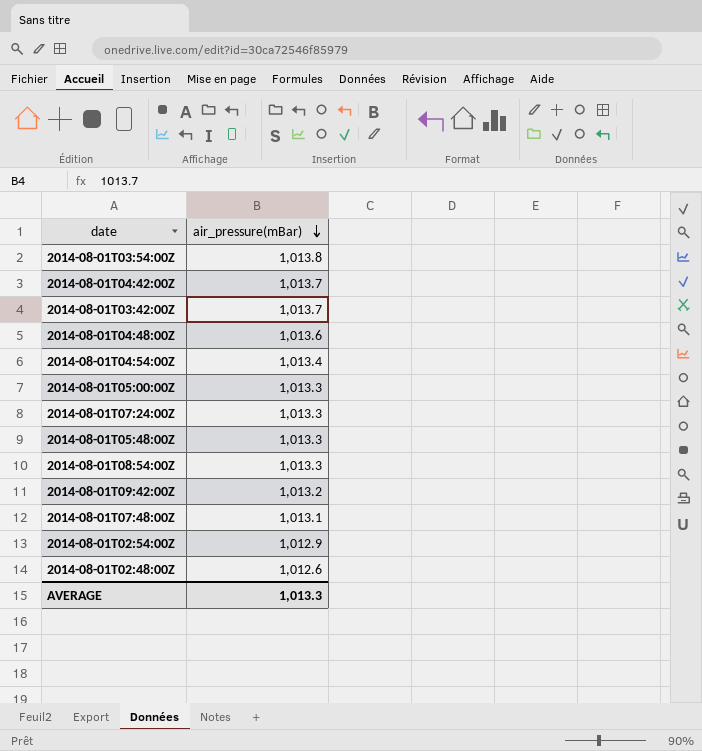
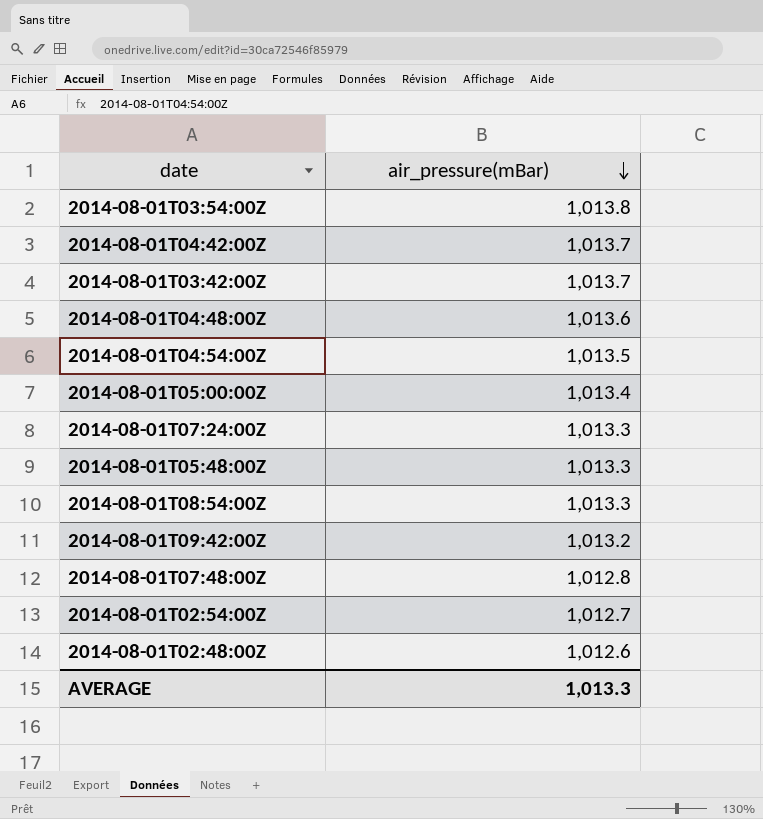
2014-08-01T04:54:00Z | air_pressure(mBar): 1,013.4 -> 1,013.5
2014-08-01T05:00:00Z | air_pressure(mBar): 1,013.3 -> 1,013.4
2014-08-01T07:48:00Z | air_pressure(mBar): 1,013.1 -> 1,012.8
2014-08-01T02:54:00Z | air_pressure(mBar): 1,012.9 -> 1,012.7

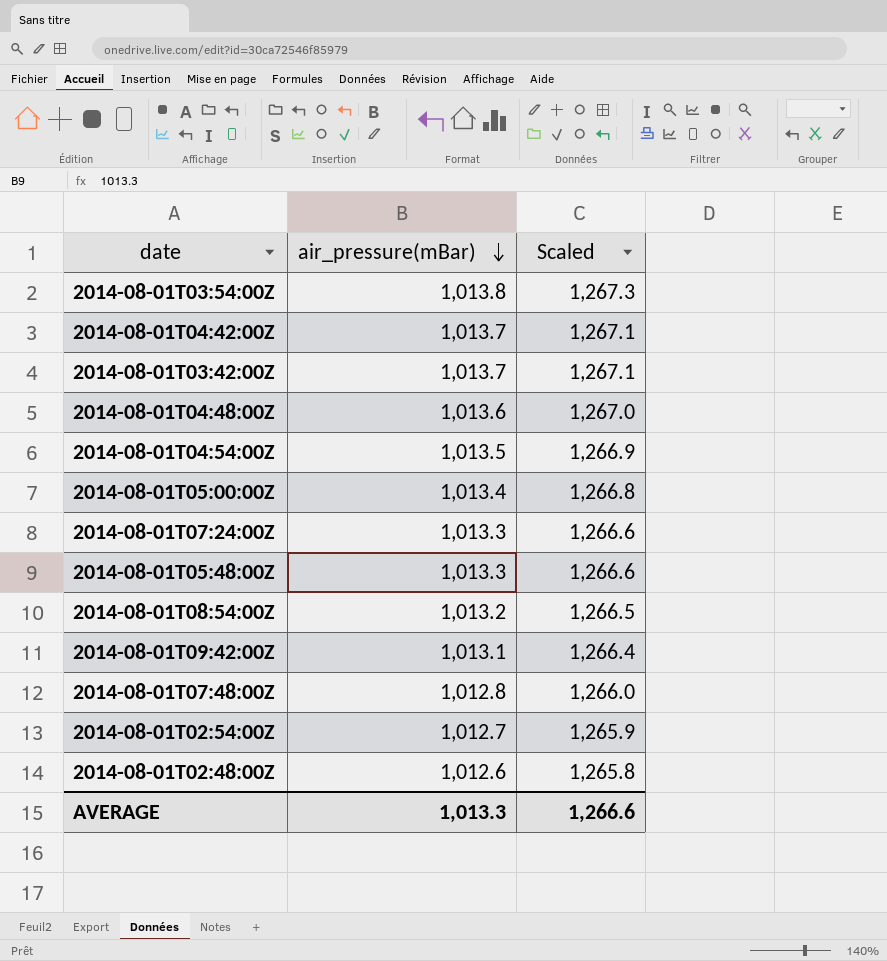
column Scaled | formula: none -> [air_pressure(mBar)] * 1.25
2014-08-01T08:54:00Z | air_pressure(mBar): 1,013.3 -> 1,013.2
2014-08-01T09:42:00Z | air_pressure(mBar): 1,013.2 -> 1,013.1

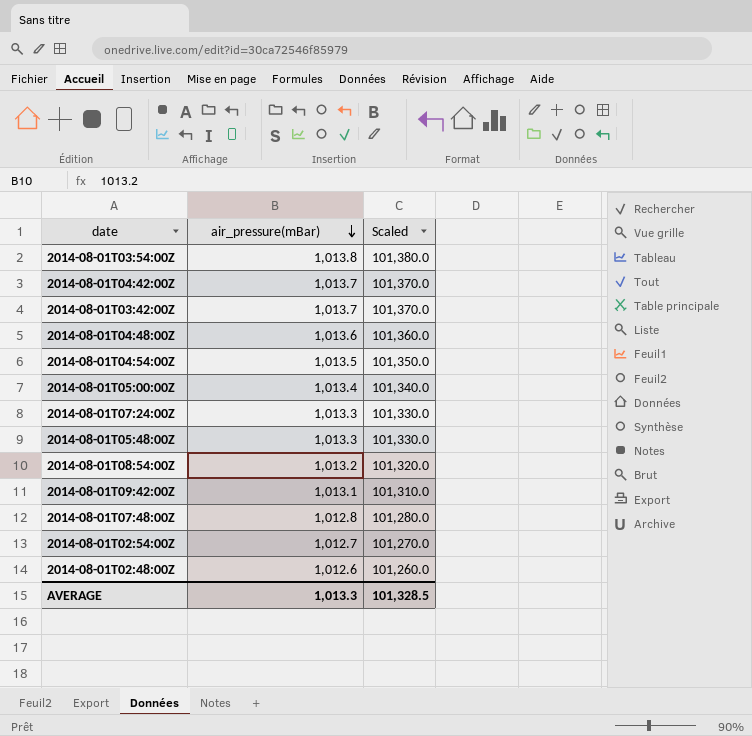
column Scaled | formula: [air_pressure(mBar)] * 1.25 -> [air_pressure(mBar)] * 100
AVERAGE | Scaled: 1,266.6 -> 101,328.5

